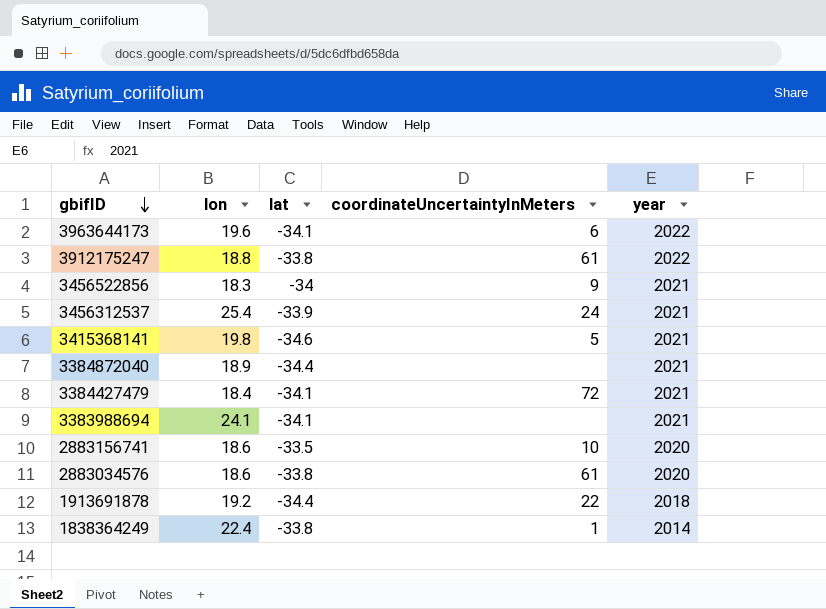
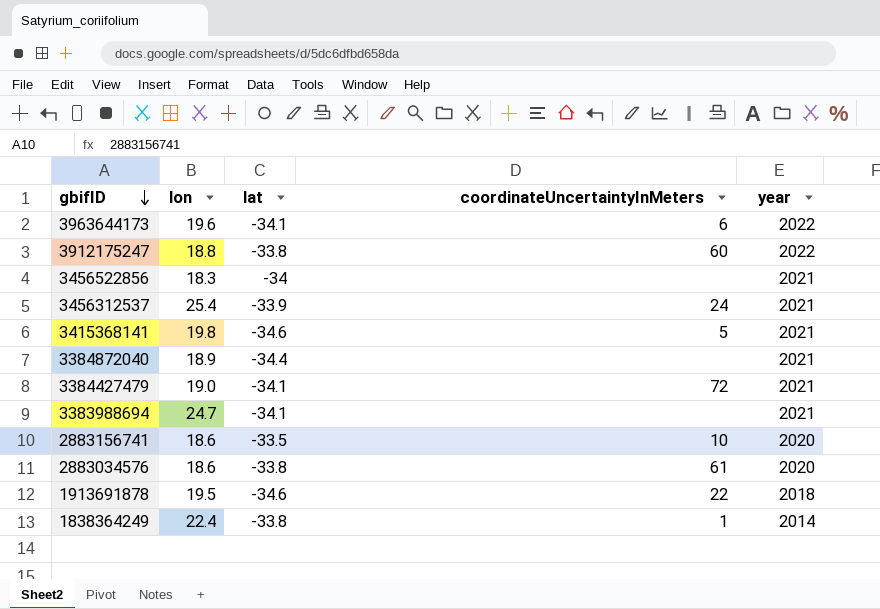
3912175247 | coordinateUncertaintyInMeters: 61 -> 60
3456522856 | coordinateUncertaintyInMeters: 9 -> none
3384427479 | lon: 18.4 -> 19.0
3383988694 | lon: 24.1 -> 24.7
1913691878 | lon: 19.2 -> 19.5
1913691878 | lat: -34.4 -> -34.6

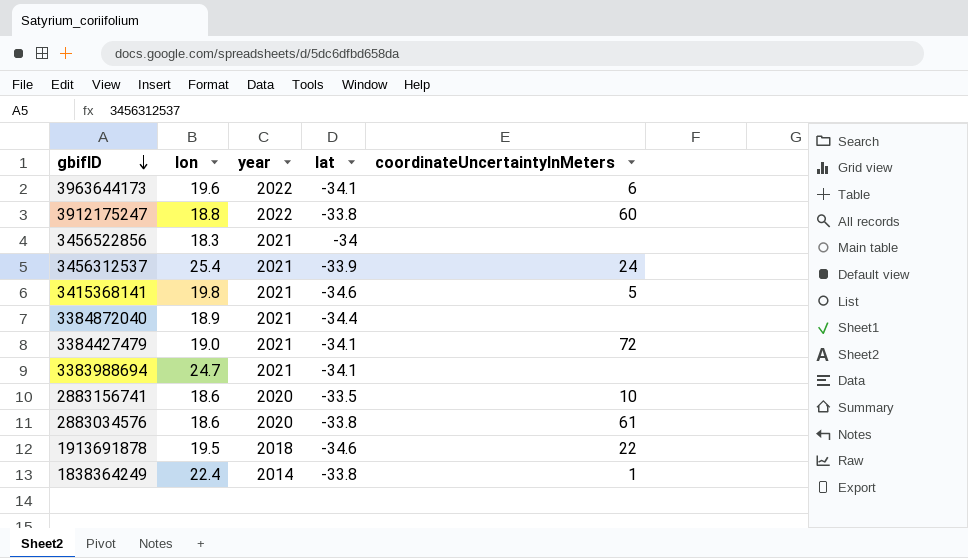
column year | position: 5 -> 3

